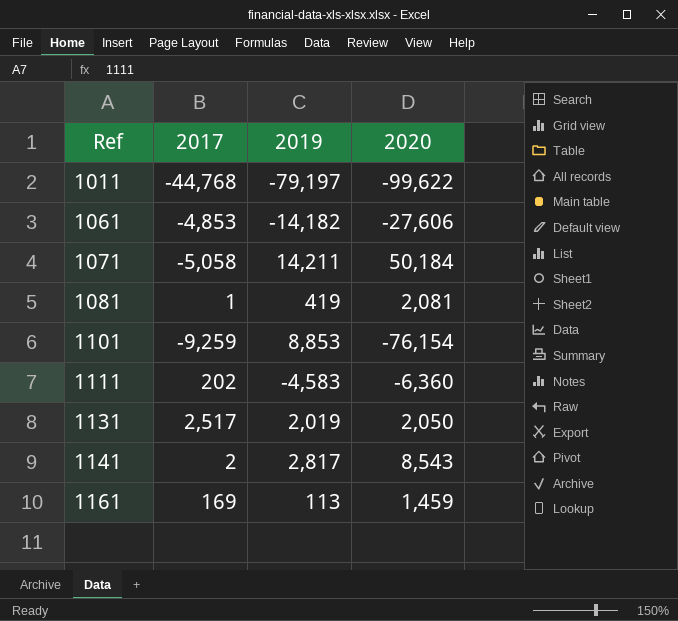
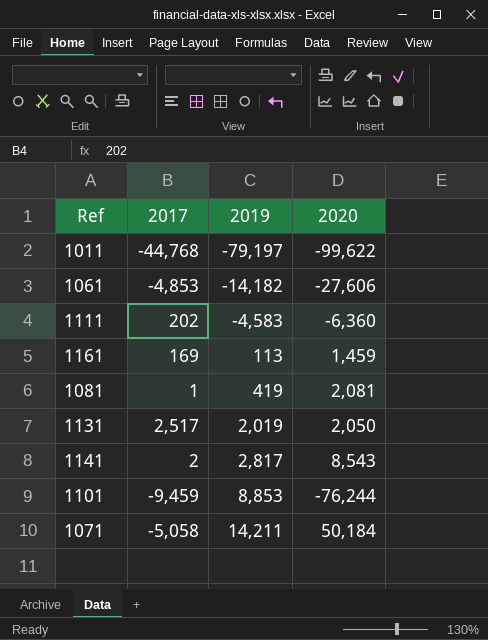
row order: Ref ascending -> 2019 ascending
1101 | 2017: -9,259 -> -9,459
1101 | 2020: -76,154 -> -76,244

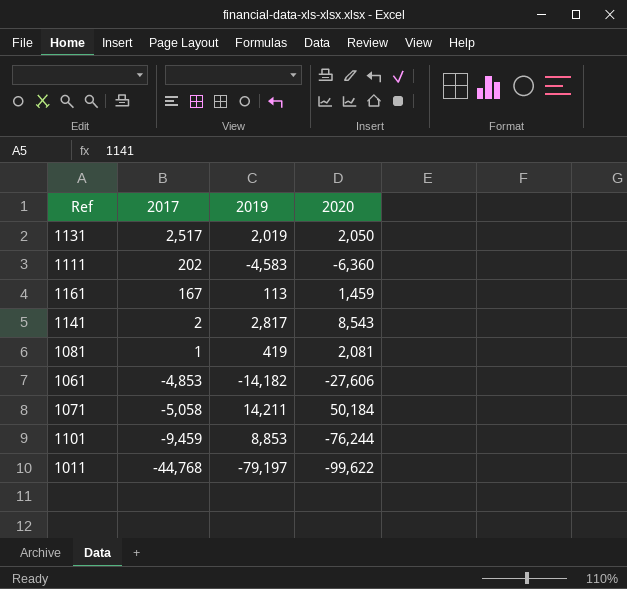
row order: 2019 ascending -> 2017 descending
1161 | 2017: 169 -> 167

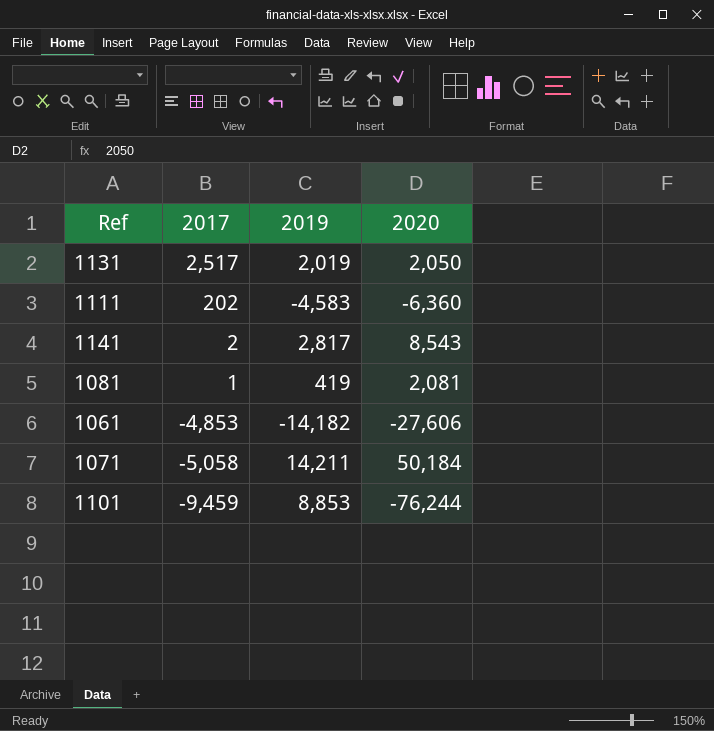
row 1161: 167 | 113 | 1,459 -> none
row 1011: -44,768 | -79,197 | -99,622 -> none

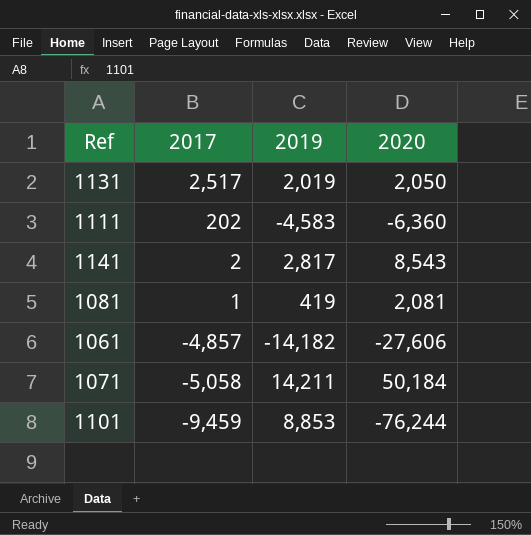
1061 | 2017: -4,853 -> -4,857

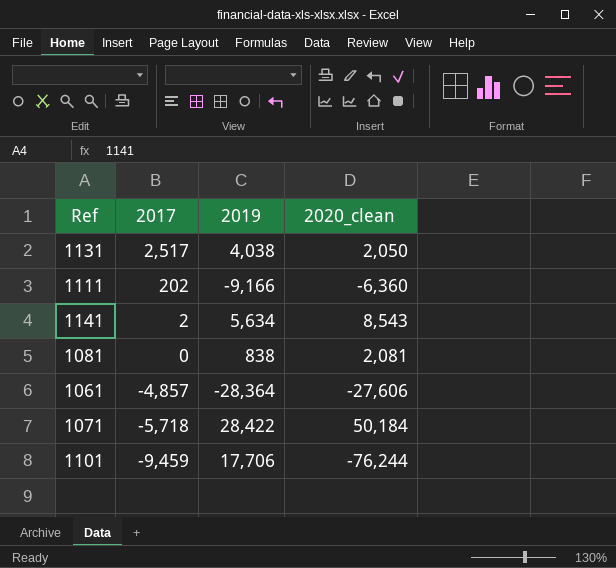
column name: 2020 -> 2020_clean
1131 | 2019: 2,019 -> 4,038
1111 | 2019: -4,583 -> -9,166
1141 | 2019: 2,817 -> 5,634
1081 | 2017: 1 -> 0
1081 | 2019: 419 -> 838
1061 | 2019: -14,182 -> -28,364
1071 | 2017: -5,058 -> -5,718
1071 | 2019: 14,211 -> 28,422
1101 | 2019: 8,853 -> 17,706

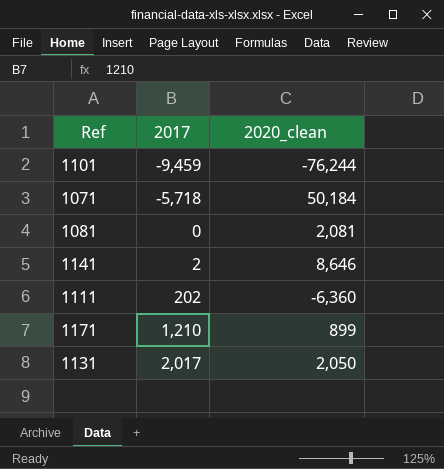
row order: 2017 descending -> 2017 ascending
column 2019 | position: 3 -> none
row 1061: -4,857 | -28,364 | -27,606 -> none
1141 | 2020_clean: 8,543 -> 8,646
row 1171: none -> 1,210 | 899
1131 | 2017: 2,517 -> 2,017

